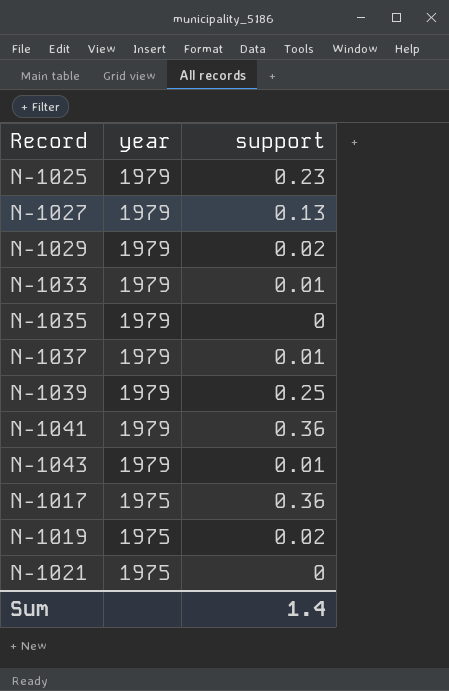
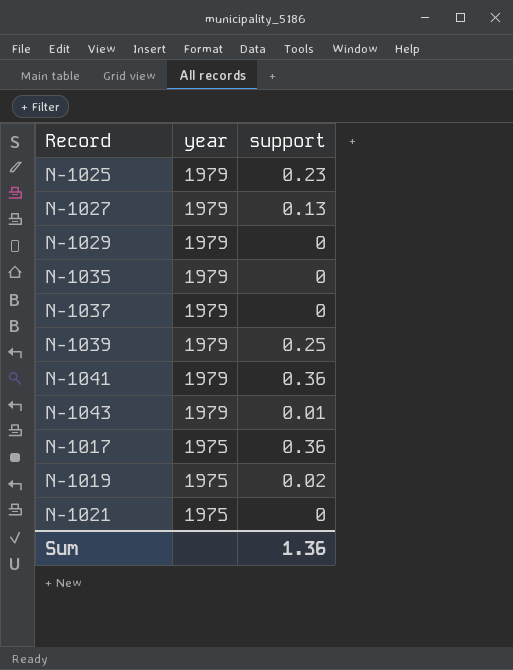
row N-1033: 1979 | 0.01 -> none
N-1029 | support: 0.02 -> 0
N-1037 | support: 0.01 -> 0
Sum | support: 1.4 -> 1.36

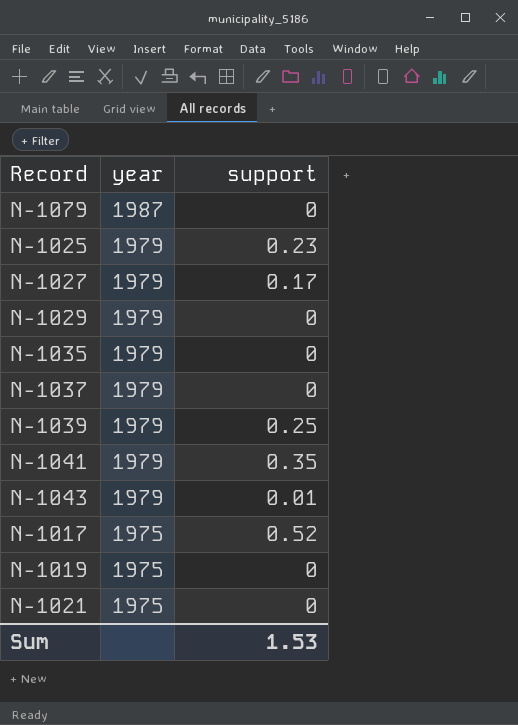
row N-1079: none -> 1987 | 0
N-1027 | support: 0.13 -> 0.17
N-1041 | support: 0.36 -> 0.35
N-1017 | support: 0.36 -> 0.52
N-1019 | support: 0.02 -> 0
Sum | support: 1.36 -> 1.53

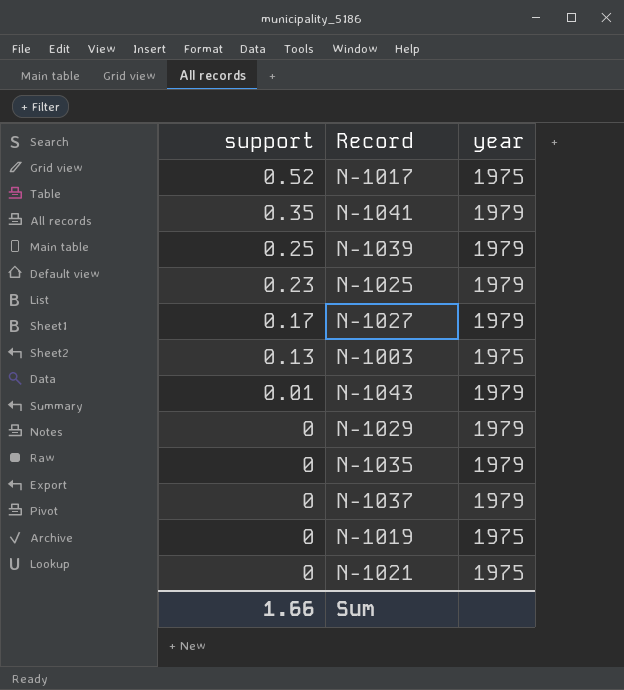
row order: year descending -> support descending
column support | position: 3 -> 1
row N-1079: 1987 | 0 -> none
row N-1003: none -> 0.13 | 1975
Sum | support: 1.53 -> 1.66

